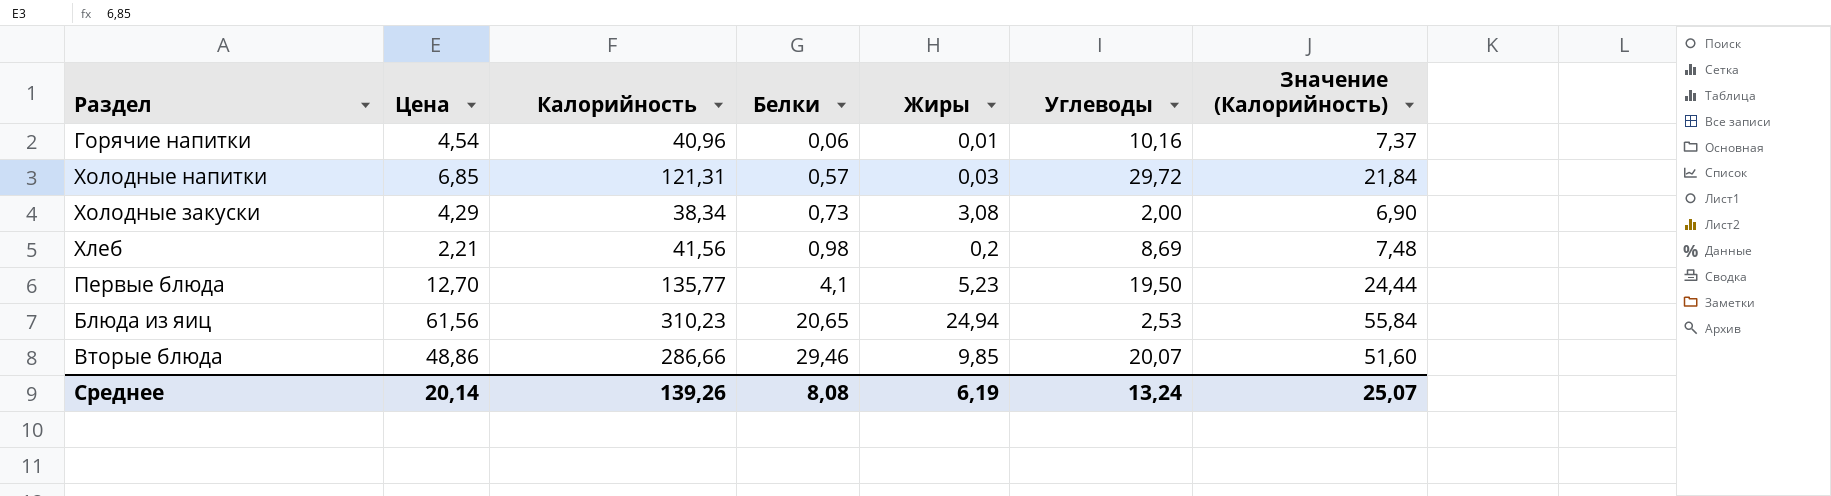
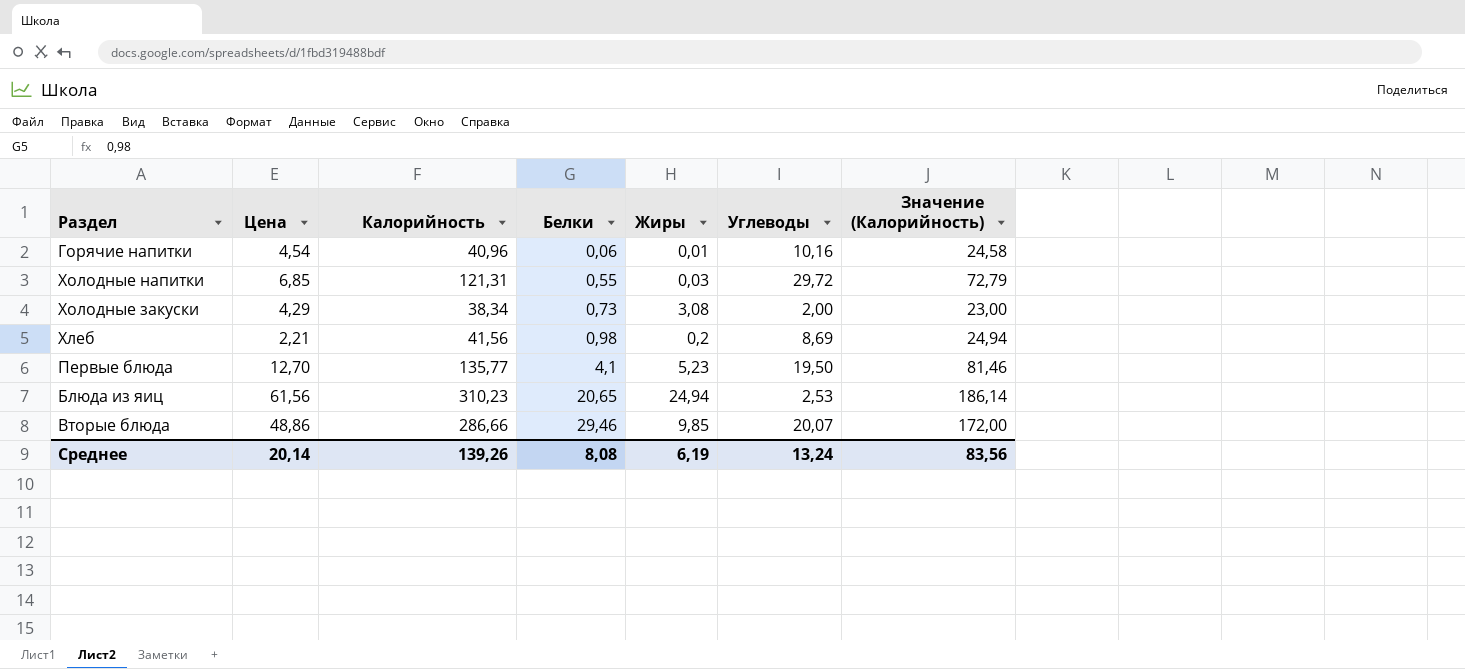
column Значение (Калорийность) | formula: [Калорийность] * 0,18 -> [Калорийность] * 0,6
Холодные напитки | Белки: 0,57 -> 0,55
Среднее | Значение (Калорийность): 25,07 -> 83,56

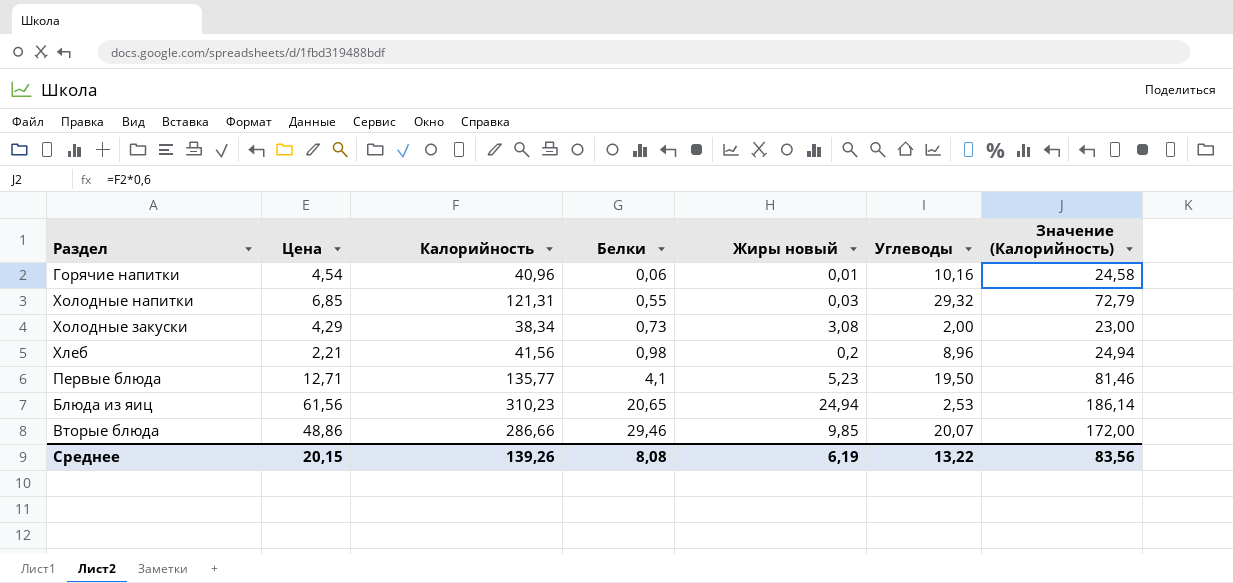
column name: Жиры -> Жиры новый
Холодные напитки | Углеводы: 29,72 -> 29,32
Хлеб | Углеводы: 8,69 -> 8,96
Первые блюда | Цена: 12,70 -> 12,71
Среднее | Цена: 20,14 -> 20,15
Среднее | Углеводы: 13,24 -> 13,22

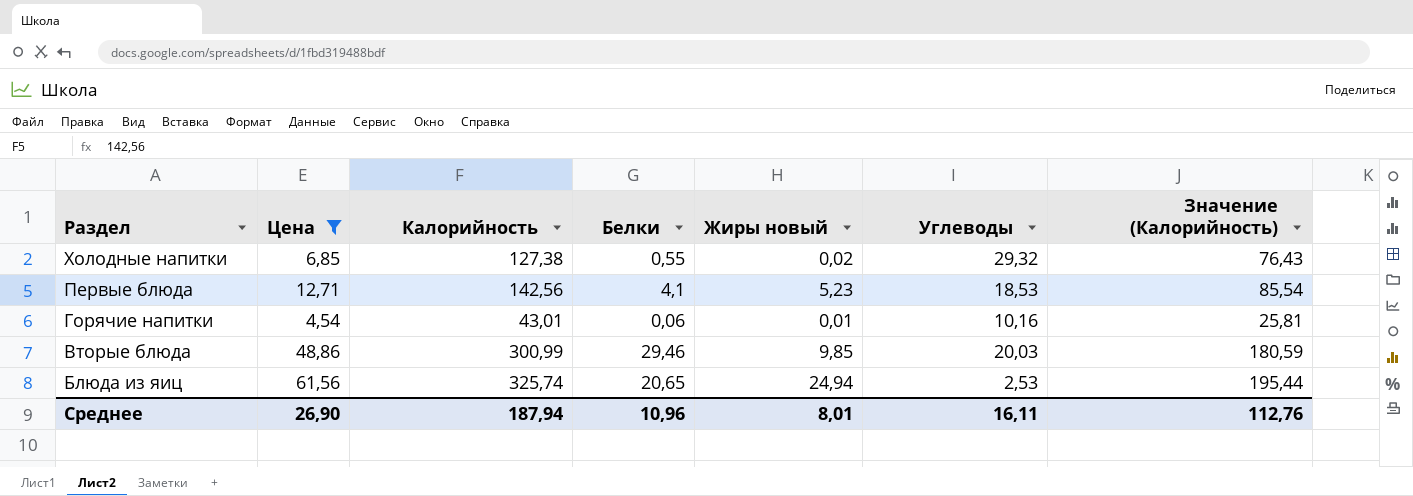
filter: none -> Цена >= 4,54
row order: Белки ascending -> Раздел descending
Холодные напитки | Калорийность: 121,31 -> 127,38
Холодные напитки | Жиры новый: 0,03 -> 0,02
Холодные напитки | Значение (Калорийность): 72,79 -> 76,43
Первые блюда | Калорийность: 135,77 -> 142,56
Первые блюда | Углеводы: 19,50 -> 18,53
Первые блюда | Значение (Калорийность): 81,46 -> 85,54
Горячие напитки | Калорийность: 40,96 -> 43,01
Горячие напитки | Значение (Калорийность): 24,58 -> 25,81
Вторые блюда | Калорийность: 286,66 -> 300,99
Вторые блюда | Углеводы: 20,07 -> 20,03
Вторые блюда | Значение (Калорийность): 172,00 -> 180,59
Блюда из яиц | Калорийность: 310,23 -> 325,74
Блюда из яиц | Значение (Калорийность): 186,14 -> 195,44
Среднее | Цена: 20,15 -> 26,90
Среднее | Калорийность: 139,26 -> 187,94
Среднее | Белки: 8,08 -> 10,96
Среднее | Жиры новый: 6,19 -> 8,01
Среднее | Углеводы: 13,22 -> 16,11
Среднее | Значение (Калорийность): 83,56 -> 112,76

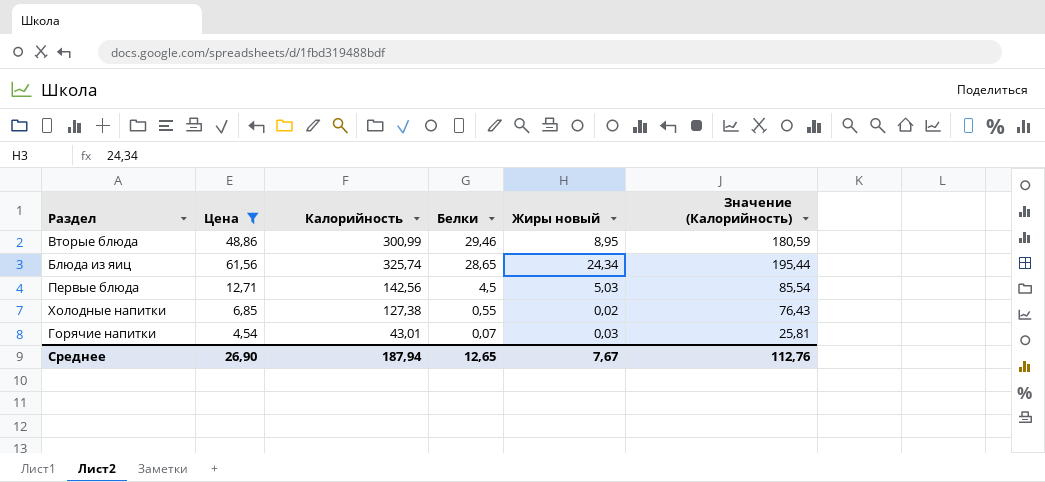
row order: Раздел descending -> Белки descending
column Углеводы | position: 6 -> none
Вторые блюда | Жиры новый: 9,85 -> 8,95
Блюда из яиц | Белки: 20,65 -> 28,65
Блюда из яиц | Жиры новый: 24,94 -> 24,34
Первые блюда | Белки: 4,1 -> 4,5
Первые блюда | Жиры новый: 5,23 -> 5,03
Горячие напитки | Белки: 0,06 -> 0,07
Горячие напитки | Жиры новый: 0,01 -> 0,03
Среднее | Белки: 10,96 -> 12,65
Среднее | Жиры новый: 8,01 -> 7,67

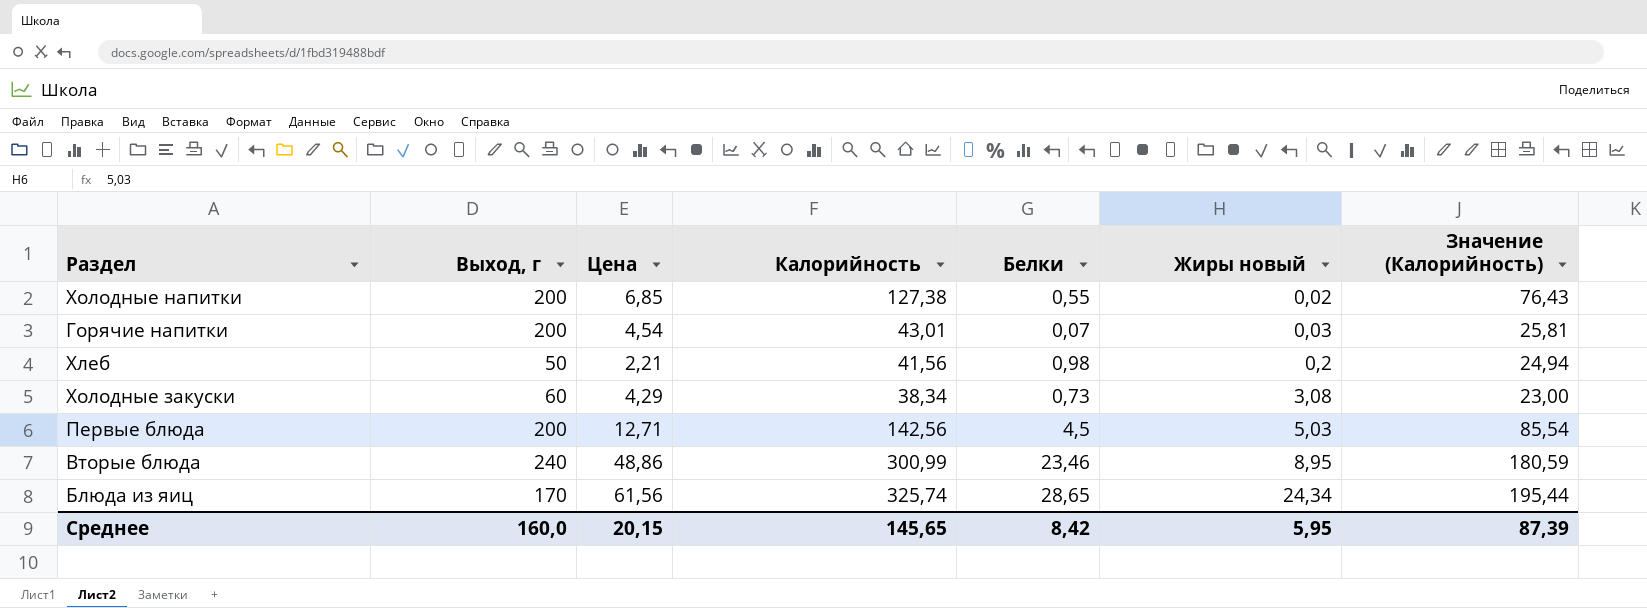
filter: Цена >= 4,54 -> none
row order: Белки descending -> Жиры новый ascending
column Выход, г | position: none -> 2
Вторые блюда | Белки: 29,46 -> 23,46
Среднее | Цена: 26,90 -> 20,15
Среднее | Калорийность: 187,94 -> 145,65
Среднее | Белки: 12,65 -> 8,42
Среднее | Жиры новый: 7,67 -> 5,95
Среднее | Значение (Калорийность): 112,76 -> 87,39

